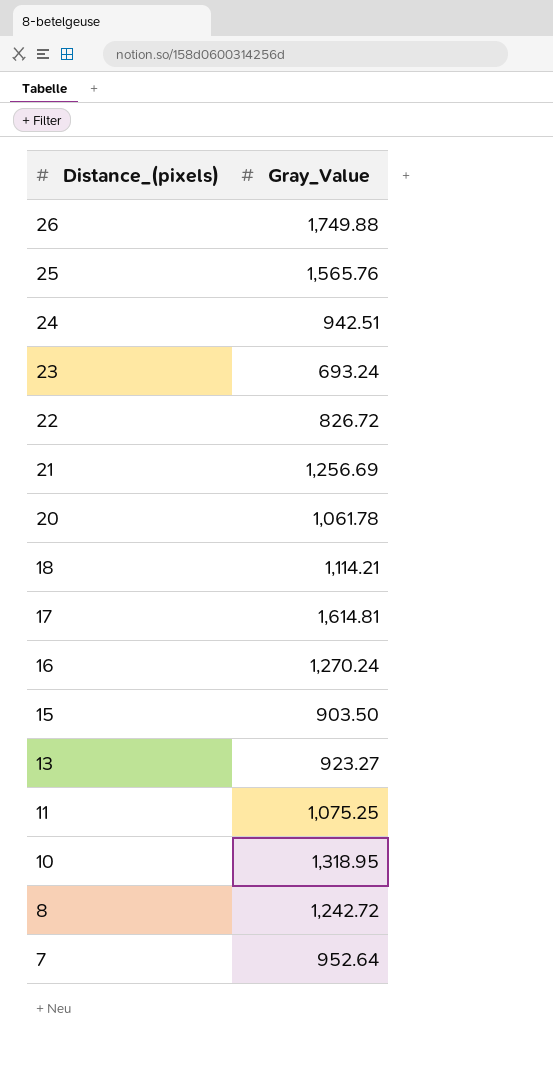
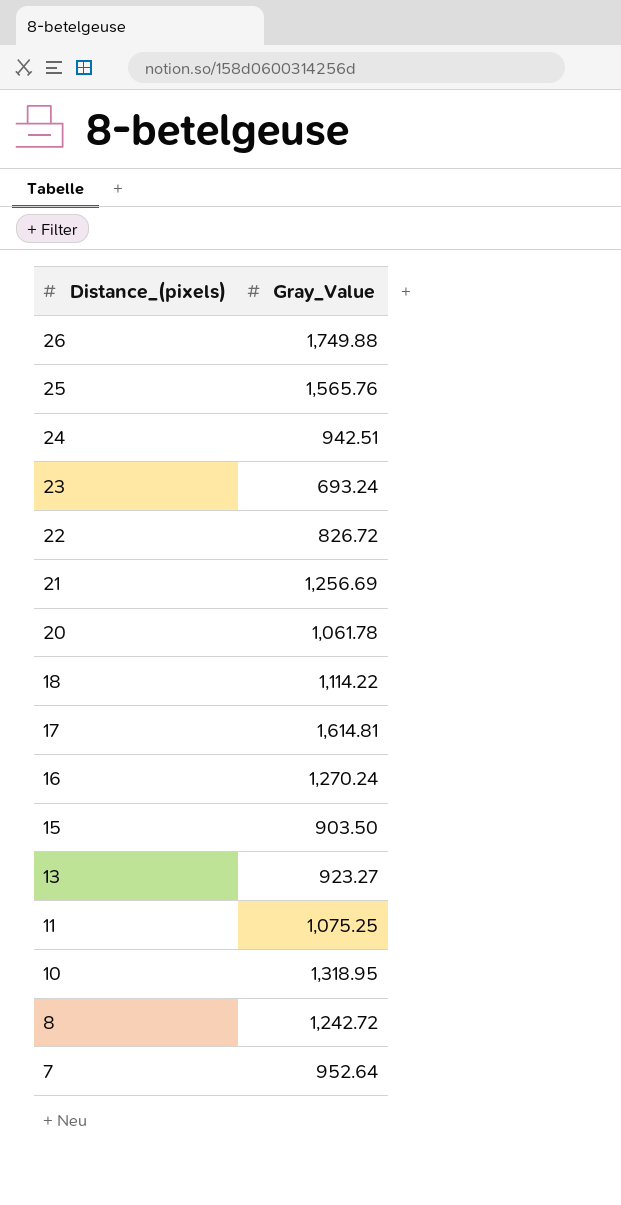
18 | Gray_Value: 1,114.21 -> 1,114.22

